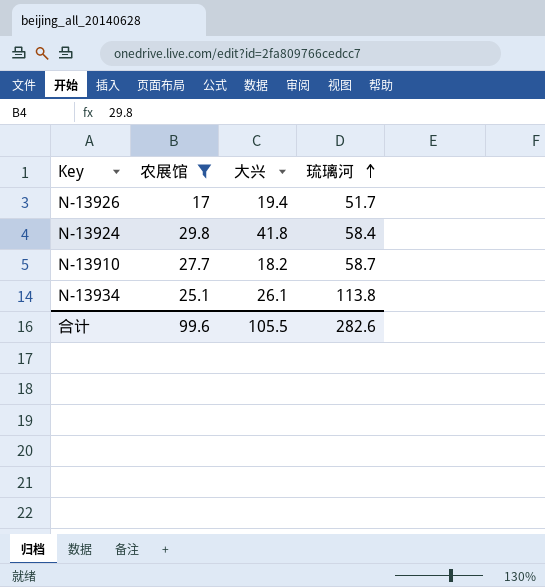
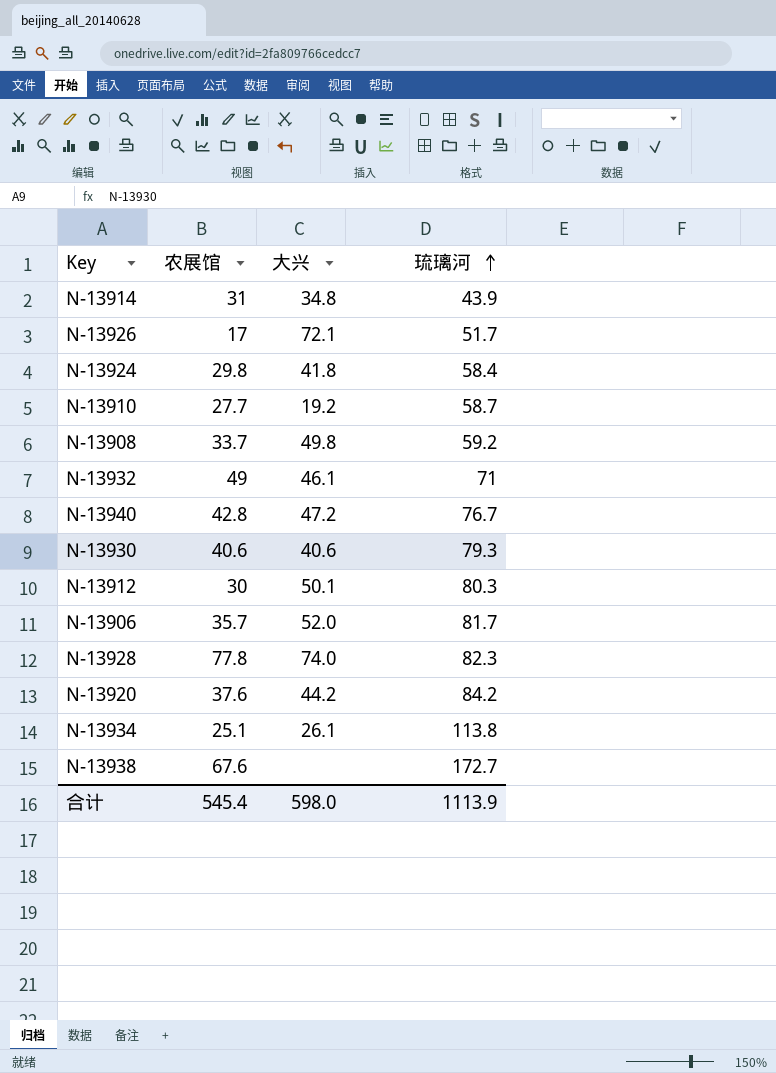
filter: 农展馆 <= 29.8 -> none
N-13926 | 大兴: 19.4 -> 72.1
N-13910 | 大兴: 18.2 -> 19.2
合计 | 农展馆: 99.6 -> 545.4
合计 | 大兴: 105.5 -> 598.0
合计 | 琉璃河: 282.6 -> 1113.9

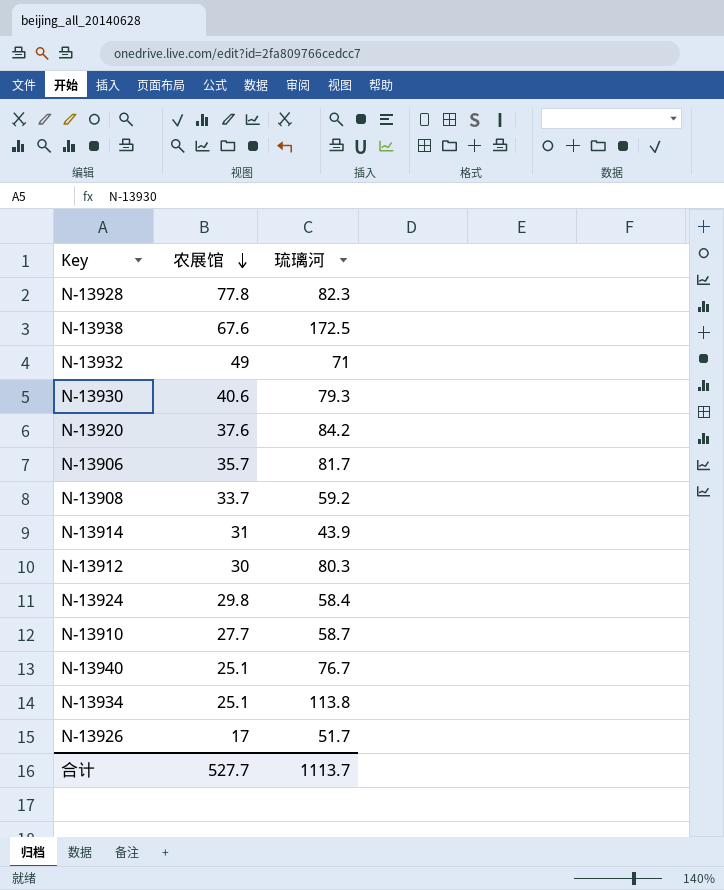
row order: 琉璃河 ascending -> 农展馆 descending
column 大兴 | position: 3 -> none
N-13938 | 琉璃河: 172.7 -> 172.5
N-13940 | 农展馆: 42.8 -> 25.1
合计 | 农展馆: 545.4 -> 527.7
合计 | 琉璃河: 1113.9 -> 1113.7

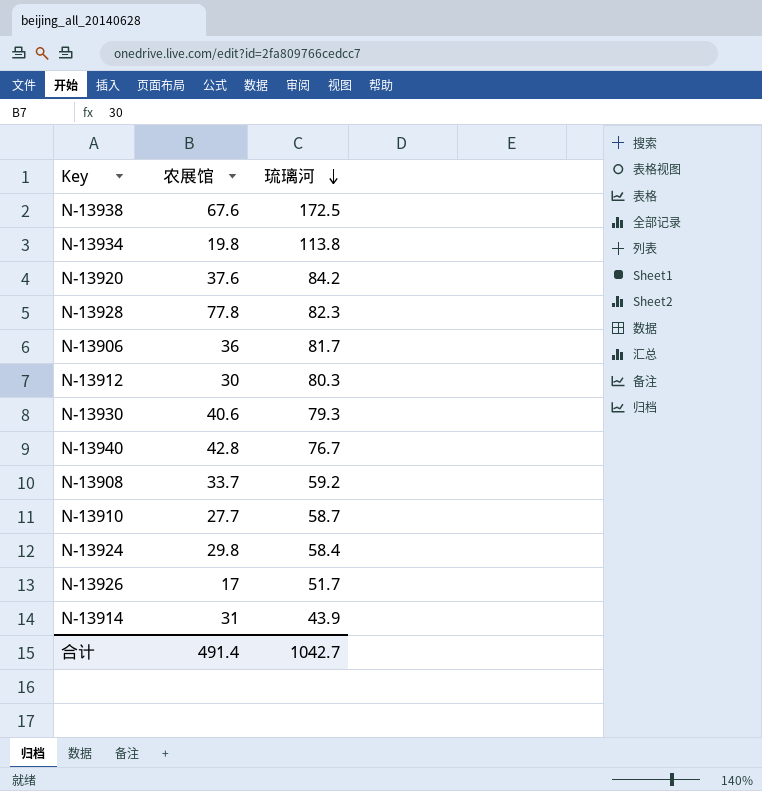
row order: 农展馆 descending -> 琉璃河 descending
row N-13932: 49 | 71 -> none
N-13934 | 农展馆: 25.1 -> 19.8
N-13906 | 农展馆: 35.7 -> 36
N-13940 | 农展馆: 25.1 -> 42.8
合计 | 农展馆: 527.7 -> 491.4
合计 | 琉璃河: 1113.7 -> 1042.7

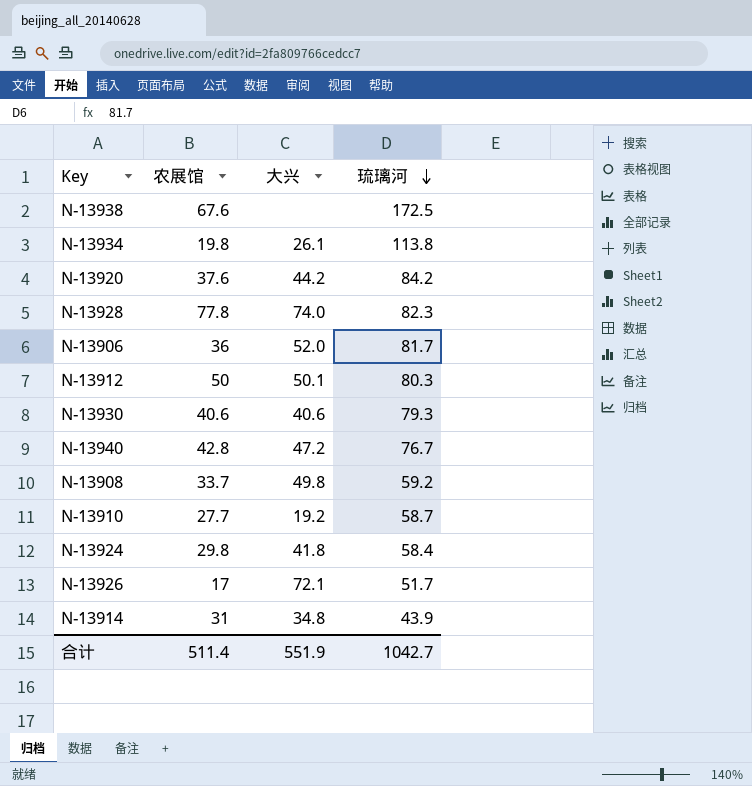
column 大兴 | position: none -> 3
N-13912 | 农展馆: 30 -> 50
合计 | 农展馆: 491.4 -> 511.4

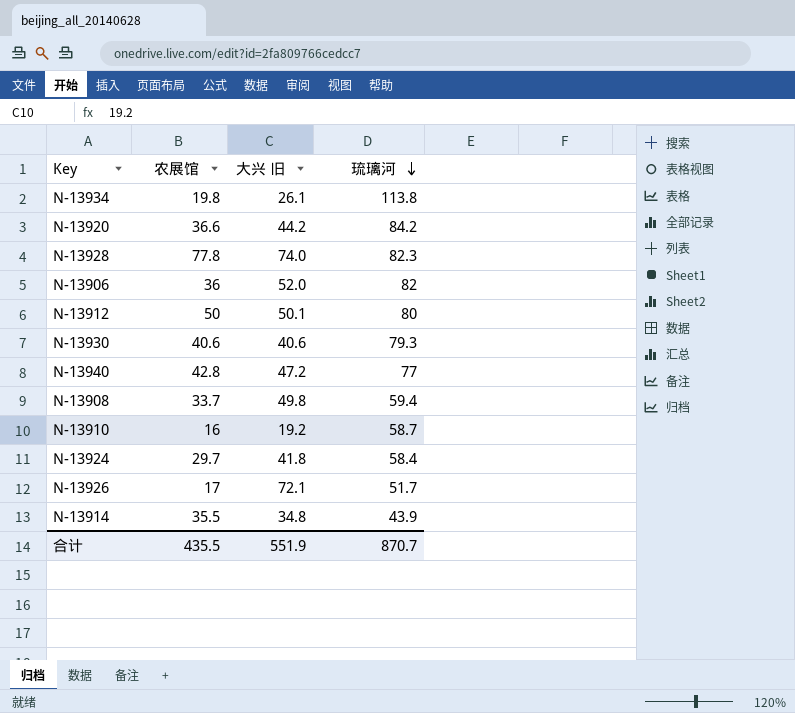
column name: 大兴 -> 大兴 旧
row N-13938: 67.6 | none | 172.5 -> none
N-13920 | 农展馆: 37.6 -> 36.6
N-13906 | 琉璃河: 81.7 -> 82
N-13912 | 琉璃河: 80.3 -> 80
N-13940 | 琉璃河: 76.7 -> 77
N-13908 | 琉璃河: 59.2 -> 59.4
N-13910 | 农展馆: 27.7 -> 16
N-13924 | 农展馆: 29.8 -> 29.7
N-13914 | 农展馆: 31 -> 35.5
合计 | 农展馆: 511.4 -> 435.5
合计 | 琉璃河: 1042.7 -> 870.7

